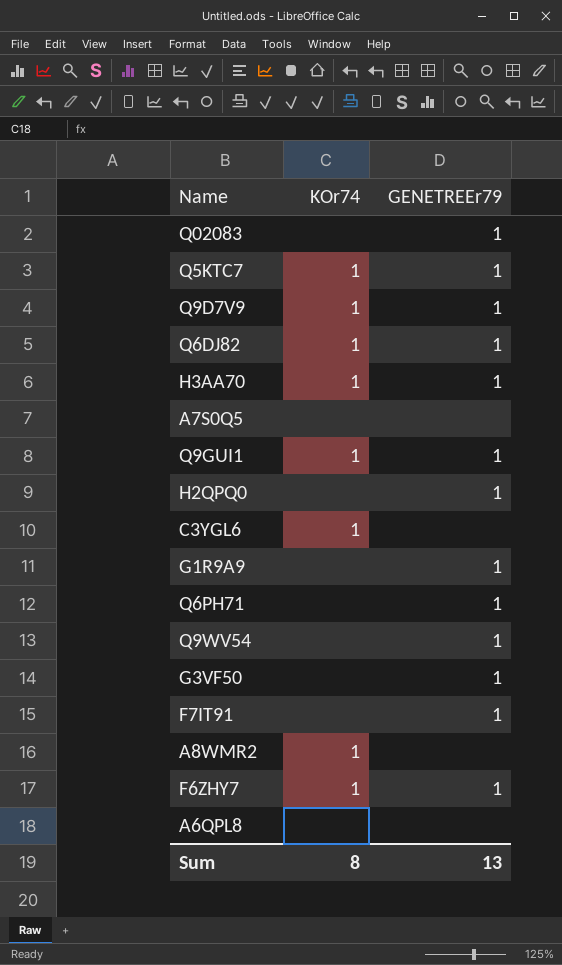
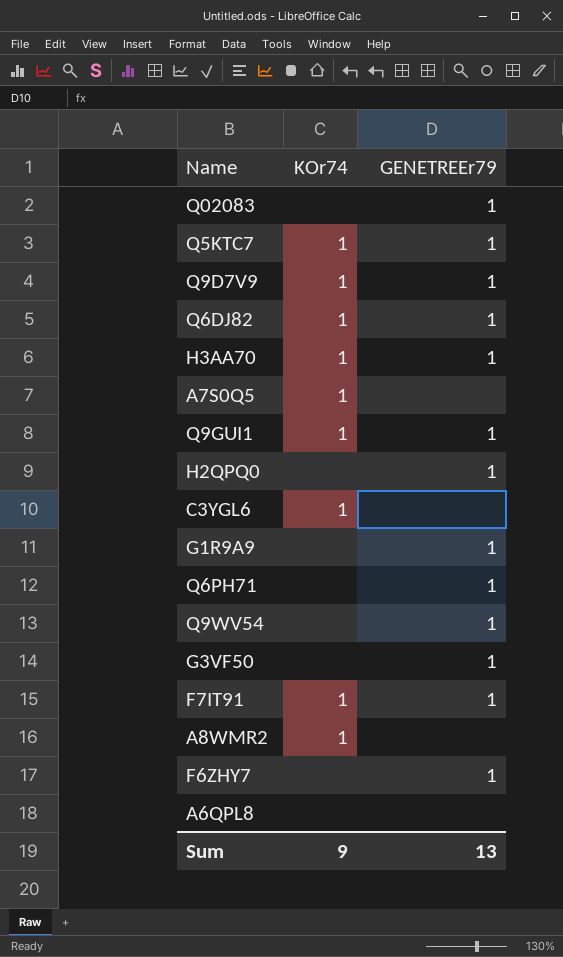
A7S0Q5 | KOr74: none -> 1
F7IT91 | KOr74: none -> 1
F6ZHY7 | KOr74: 1 -> none
Sum | KOr74: 8 -> 9

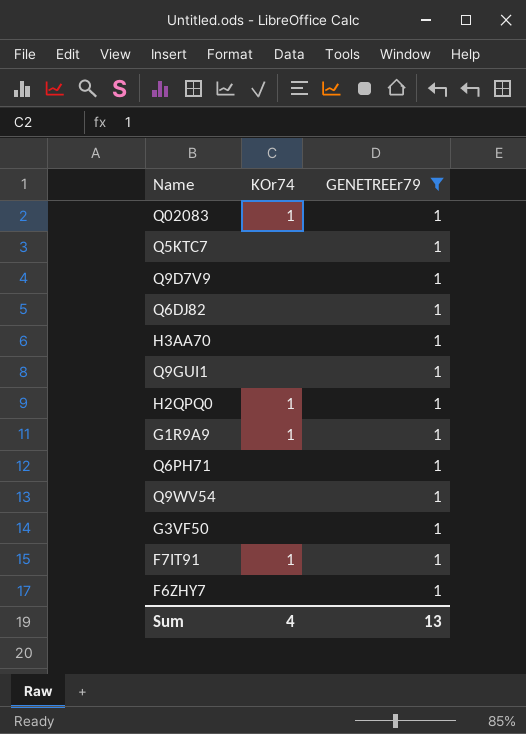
filter: none -> GENETREEr79 = 1
Q02083 | KOr74: none -> 1
Q5KTC7 | KOr74: 1 -> none
Q9D7V9 | KOr74: 1 -> none
Q6DJ82 | KOr74: 1 -> none
H3AA70 | KOr74: 1 -> none
Q9GUI1 | KOr74: 1 -> none
H2QPQ0 | KOr74: none -> 1
G1R9A9 | KOr74: none -> 1
Sum | KOr74: 9 -> 4

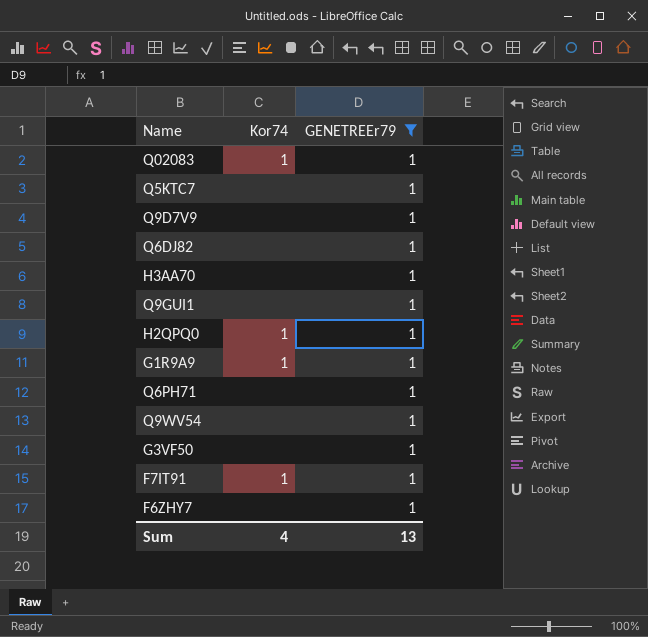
column name: KOr74 -> Kor74

